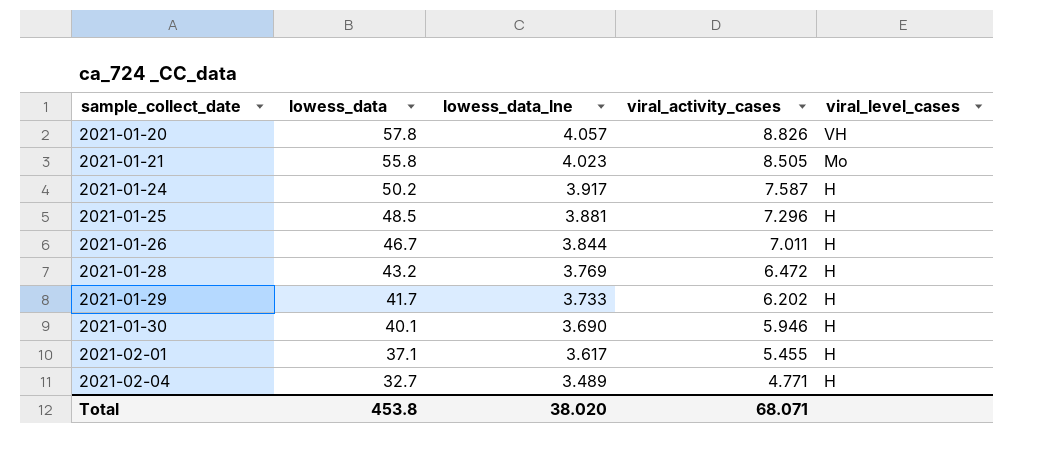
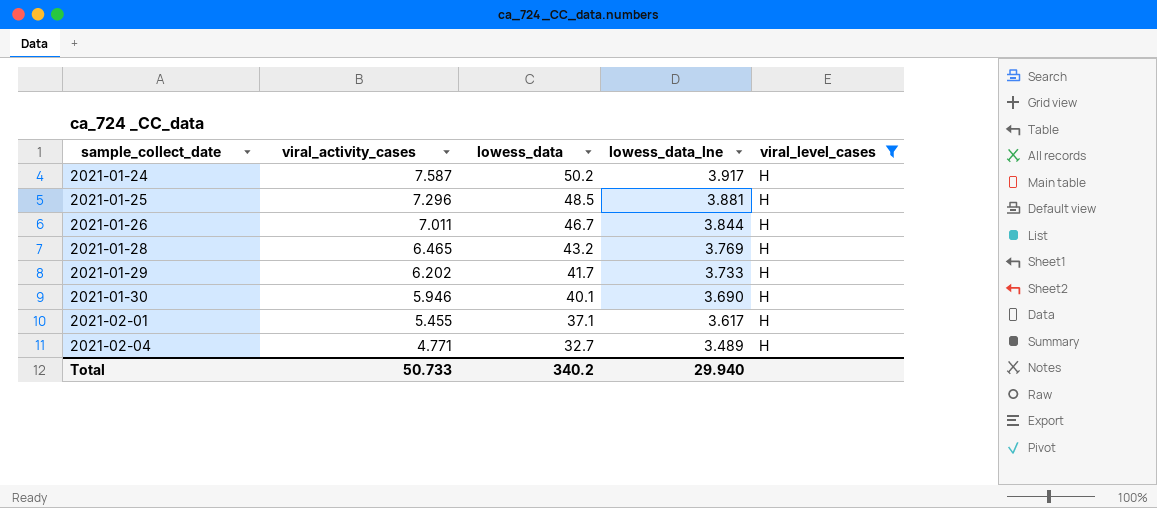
filter: none -> viral_level_cases = H
column viral_activity_cases | position: 4 -> 2
2021-01-28 | viral_activity_cases: 6.472 -> 6.465
Total | viral_activity_cases: 68.071 -> 50.733
Total | lowess_data: 453.8 -> 340.2
Total | lowess_data_lne: 38.020 -> 29.940

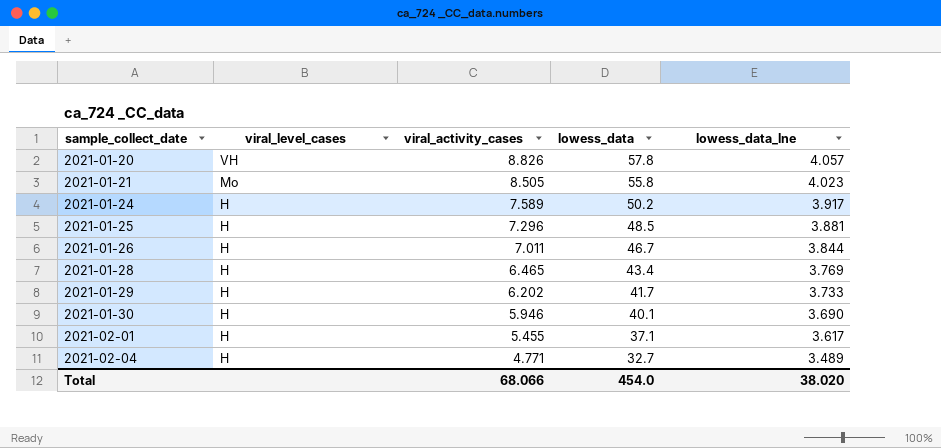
filter: viral_level_cases = H -> none
column viral_level_cases | position: 5 -> 2
2021-01-24 | viral_activity_cases: 7.587 -> 7.589
2021-01-28 | lowess_data: 43.2 -> 43.4
Total | viral_activity_cases: 50.733 -> 68.066
Total | lowess_data: 340.2 -> 454.0
Total | lowess_data_lne: 29.940 -> 38.020

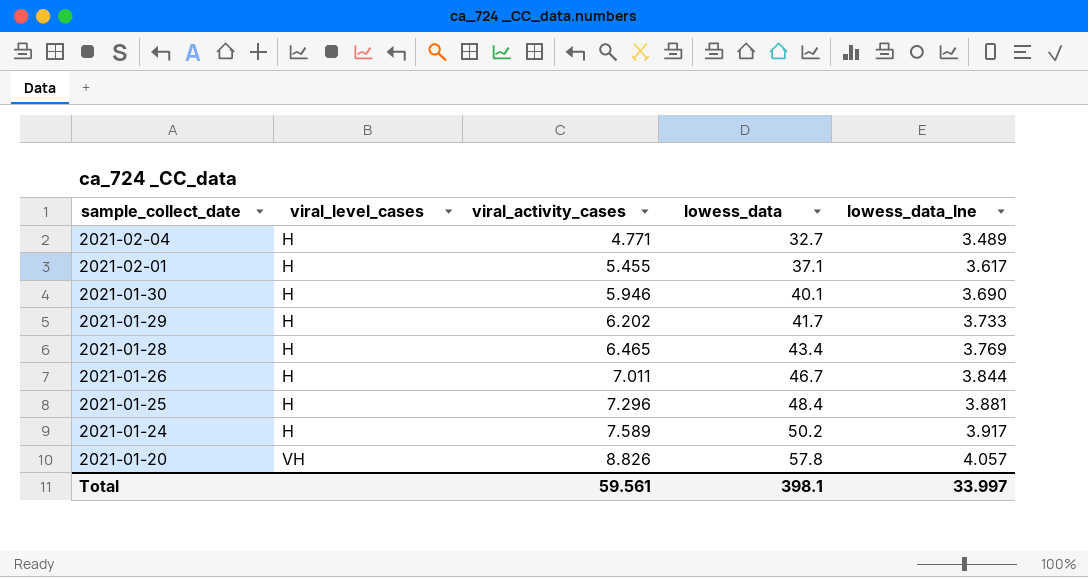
row order: sample_collect_date ascending -> sample_collect_date descending
row 2021-01-21: Mo | 8.505 | 55.8 | 4.023 -> none
2021-01-25 | lowess_data: 48.5 -> 48.4
Total | viral_activity_cases: 68.066 -> 59.561
Total | lowess_data: 454.0 -> 398.1
Total | lowess_data_lne: 38.020 -> 33.997

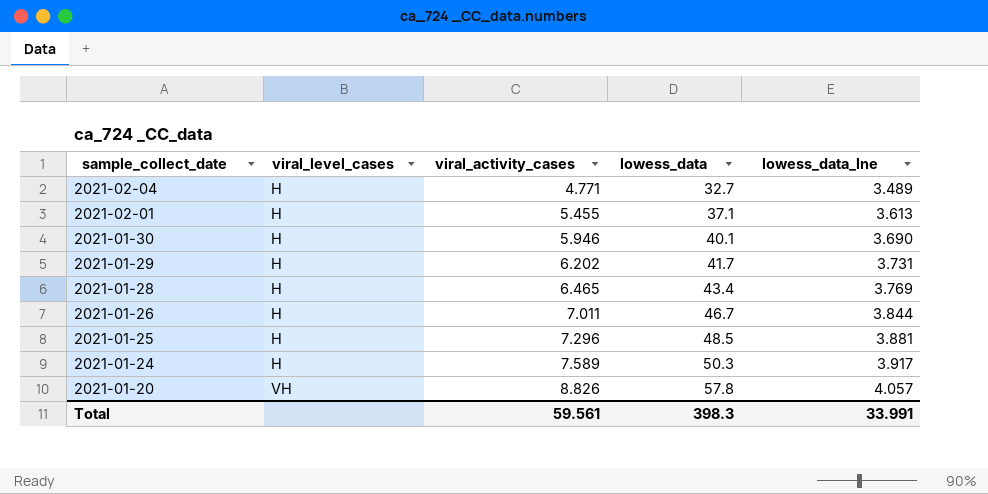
2021-02-01 | lowess_data_lne: 3.617 -> 3.613
2021-01-29 | lowess_data_lne: 3.733 -> 3.731
2021-01-25 | lowess_data: 48.4 -> 48.5
2021-01-24 | lowess_data: 50.2 -> 50.3
Total | lowess_data: 398.1 -> 398.3
Total | lowess_data_lne: 33.997 -> 33.991

